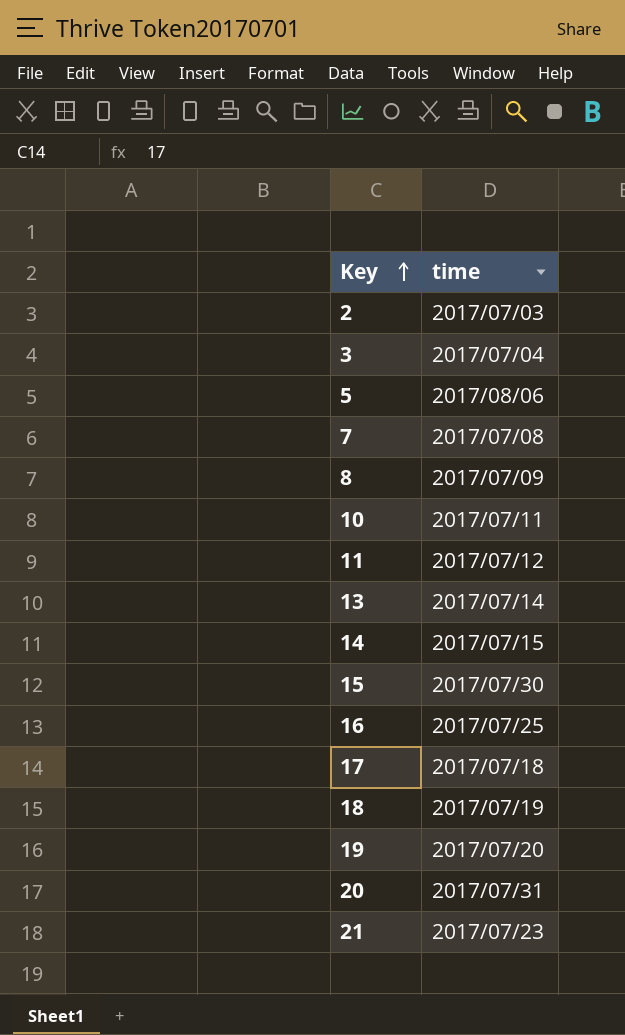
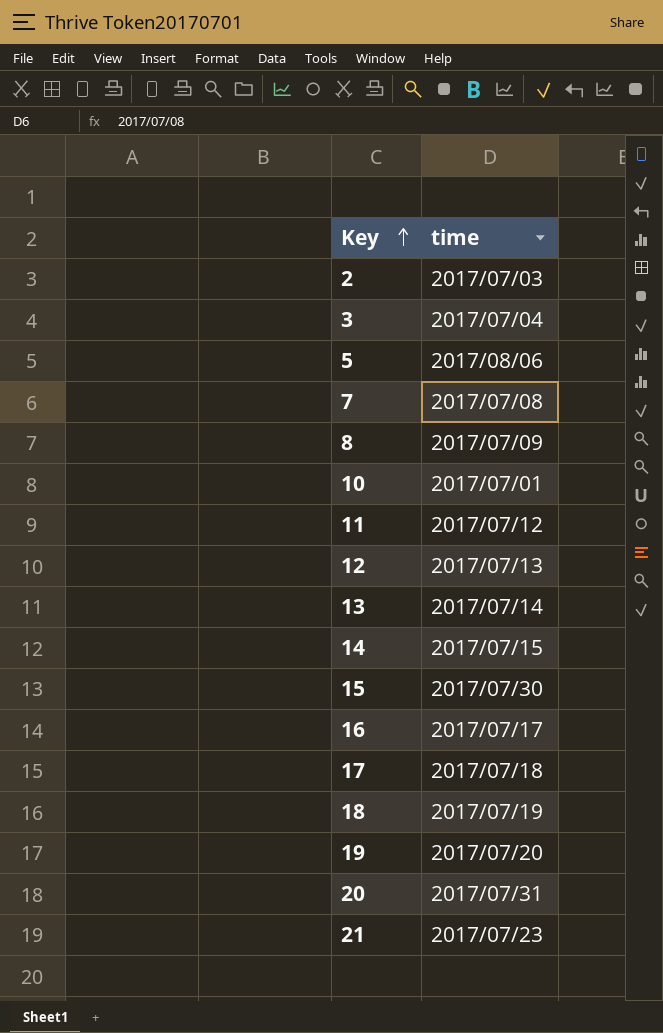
10 | time: 2017/07/11 -> 2017/07/01
row 12: none -> 2017/07/13
16 | time: 2017/07/25 -> 2017/07/17

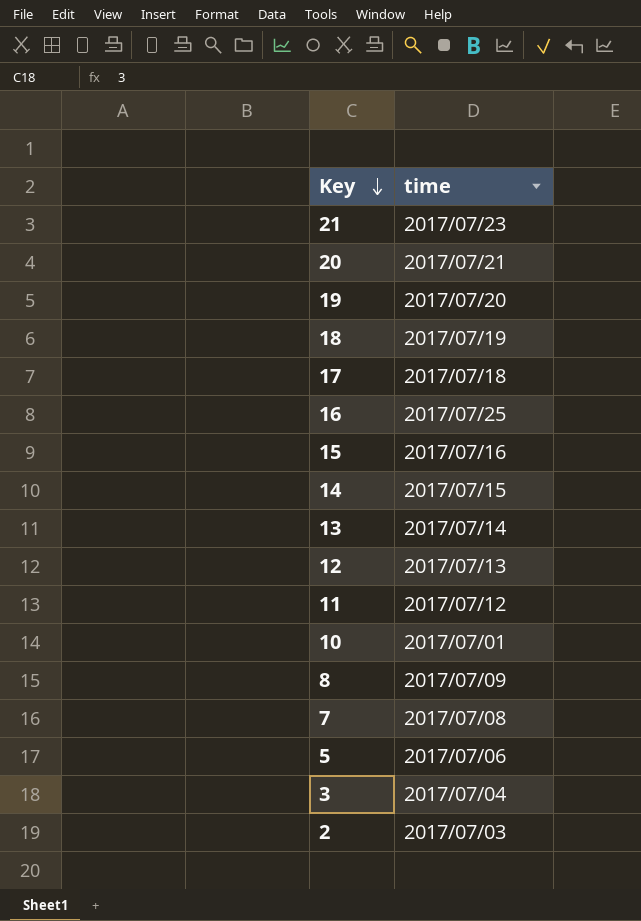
row order: Key ascending -> Key descending
20 | time: 2017/07/31 -> 2017/07/21
16 | time: 2017/07/17 -> 2017/07/25
15 | time: 2017/07/30 -> 2017/07/16
5 | time: 2017/08/06 -> 2017/07/06

